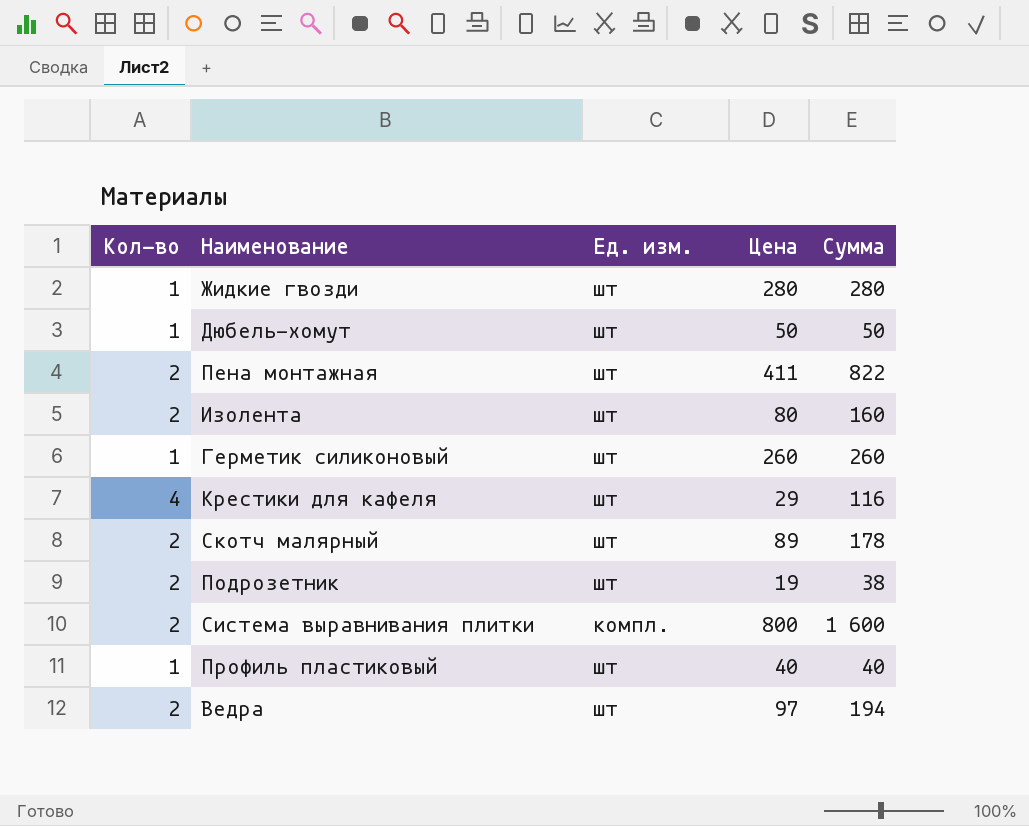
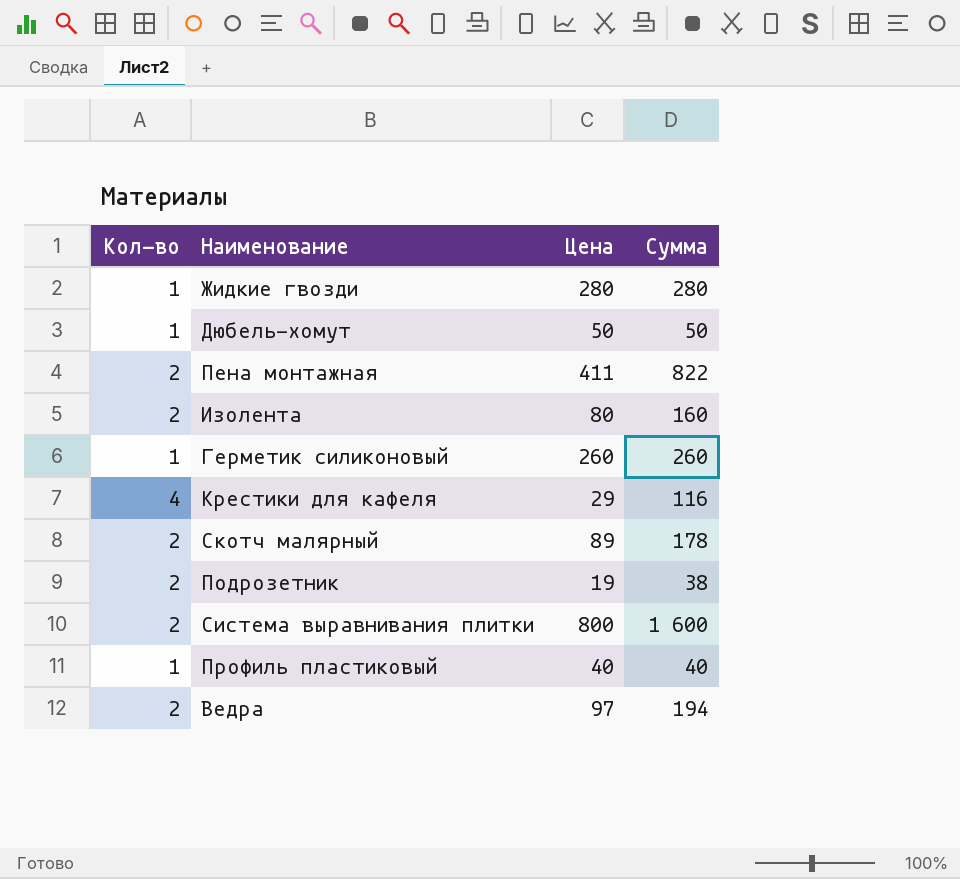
column Ед. изм. | position: 3 -> none

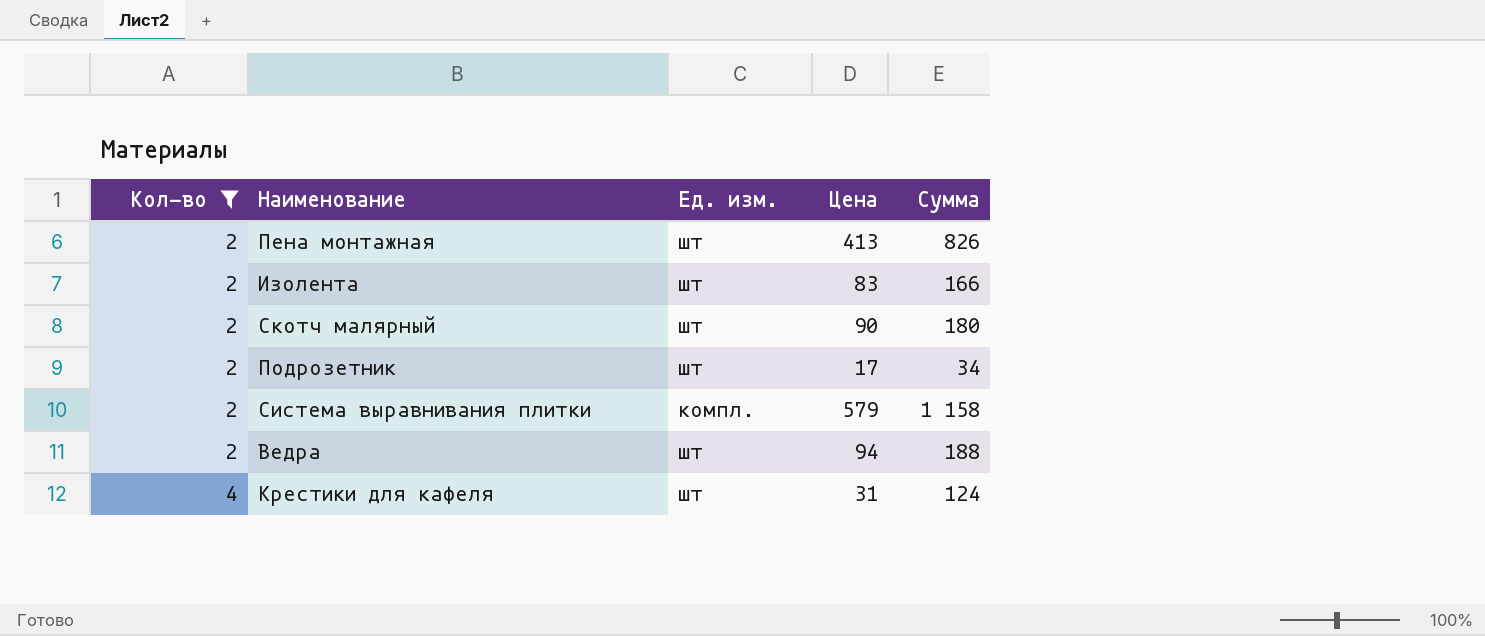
filter: none -> Кол-во != 1
row order: none -> Кол-во ascending
column Ед. изм. | position: none -> 3
Пена монтажная | Цена: 411 -> 413
Пена монтажная | Сумма: 822 -> 826
Изолента | Цена: 80 -> 83
Изолента | Сумма: 160 -> 166
Скотч малярный | Цена: 89 -> 90
Скотч малярный | Сумма: 178 -> 180
Подрозетник | Цена: 19 -> 17
Подрозетник | Сумма: 38 -> 34
Система выравнивания плитки | Цена: 800 -> 579
Система выравнивания плитки | Сумма: 1 600 -> 1 158
Ведра | Цена: 97 -> 94
Ведра | Сумма: 194 -> 188
Крестики для кафеля | Цена: 29 -> 31
Крестики для кафеля | Сумма: 116 -> 124

